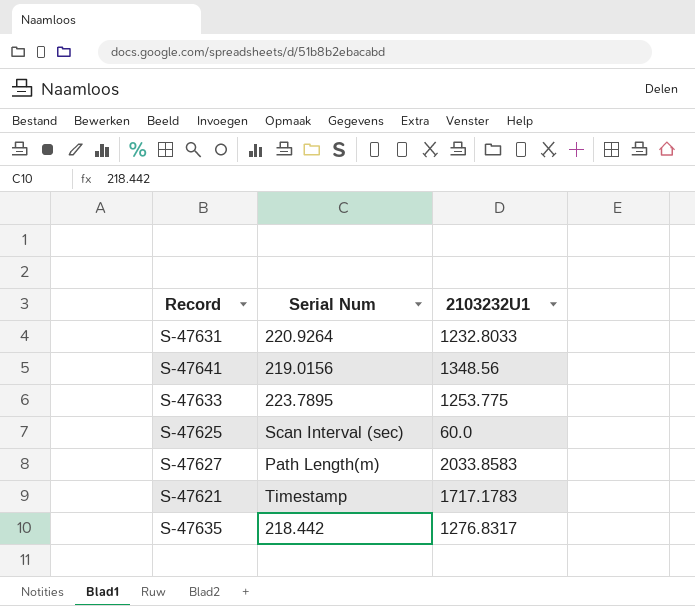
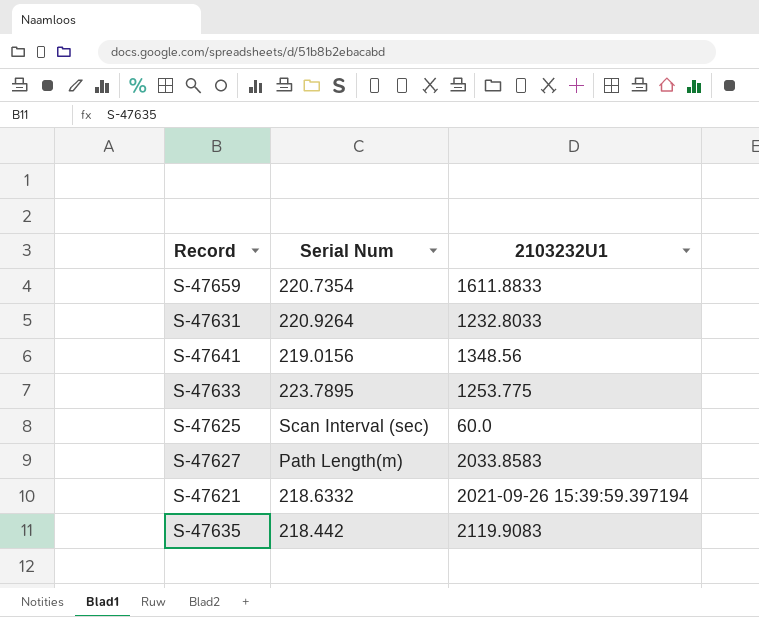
row S-47659: none -> 220.7354 | 1611.8833
S-47621 | Serial Num: Timestamp -> 218.6332
S-47621 | 2103232U1: 1717.1783 -> 2021-09-26 15:39:59.397194
S-47635 | 2103232U1: 1276.8317 -> 2119.9083

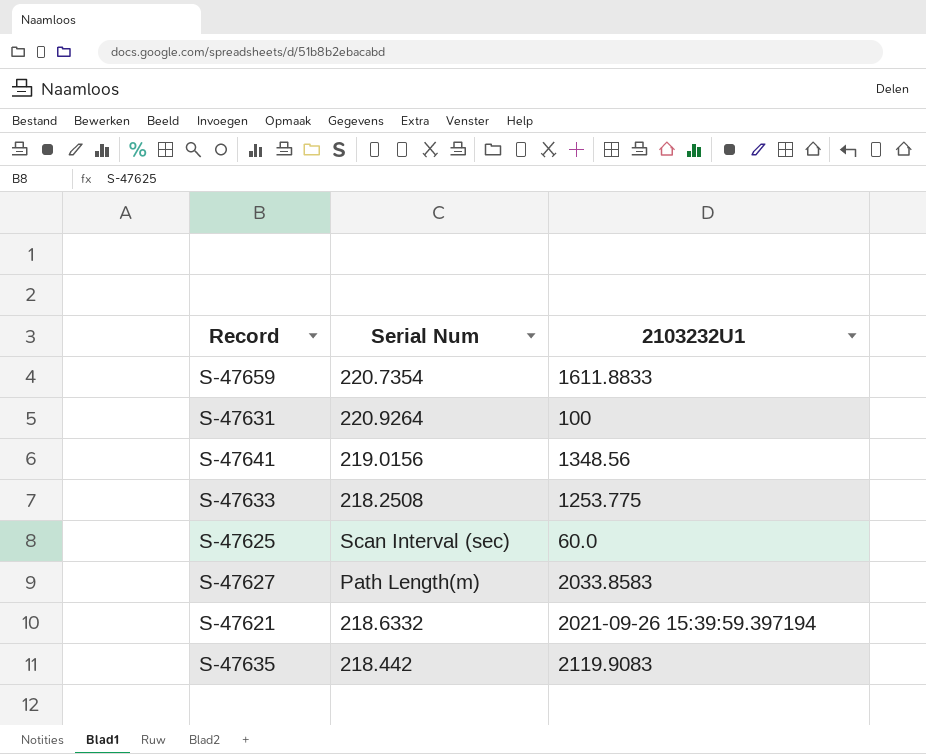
S-47631 | 2103232U1: 1232.8033 -> 100
S-47633 | Serial Num: 223.7895 -> 218.2508

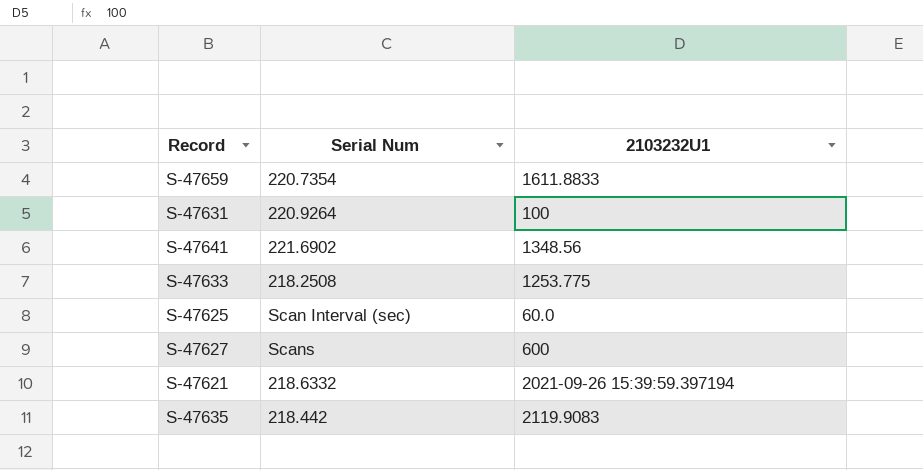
S-47641 | Serial Num: 219.0156 -> 221.6902
S-47627 | Serial Num: Path Length(m) -> Scans
S-47627 | 2103232U1: 2033.8583 -> 600

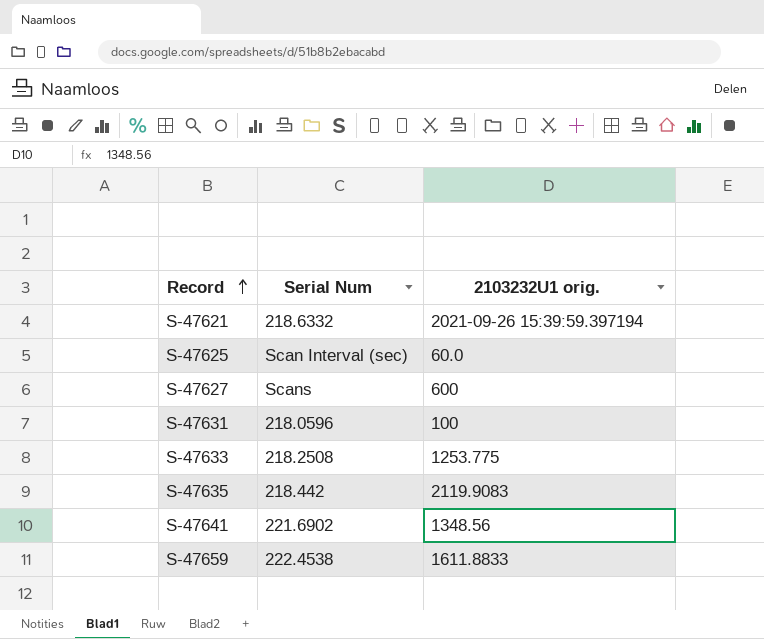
row order: none -> Record ascending
column name: 2103232U1 -> 2103232U1 orig.
S-47631 | Serial Num: 220.9264 -> 218.0596
S-47659 | Serial Num: 220.7354 -> 222.4538

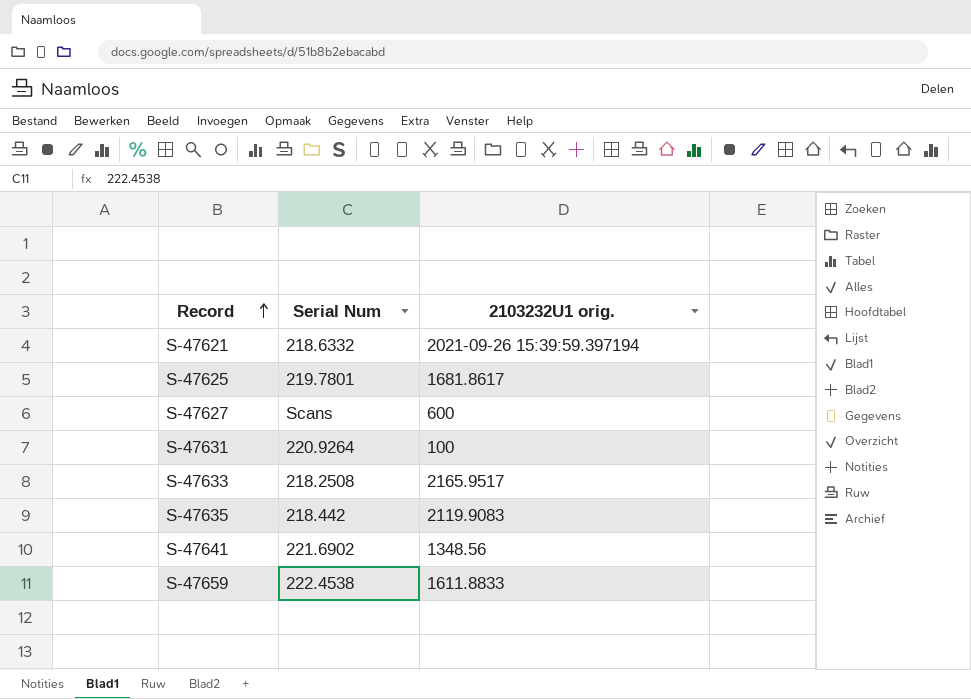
S-47625 | Serial Num: Scan Interval (sec) -> 219.7801
S-47625 | 2103232U1 orig.: 60.0 -> 1681.8617
S-47631 | Serial Num: 218.0596 -> 220.9264
S-47633 | 2103232U1 orig.: 1253.775 -> 2165.9517

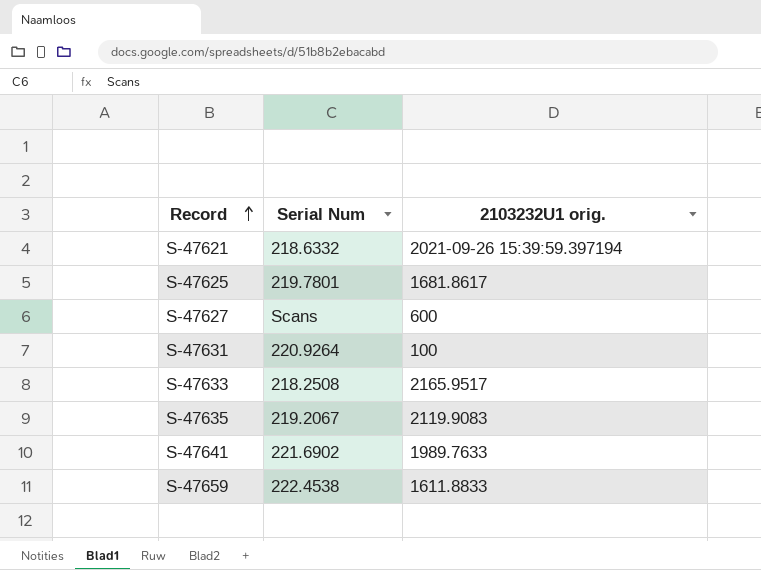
S-47635 | Serial Num: 218.442 -> 219.2067
S-47641 | 2103232U1 orig.: 1348.56 -> 1989.7633

